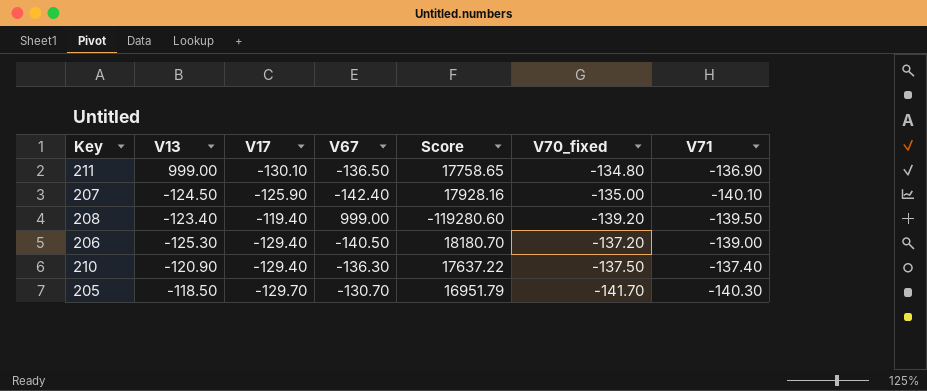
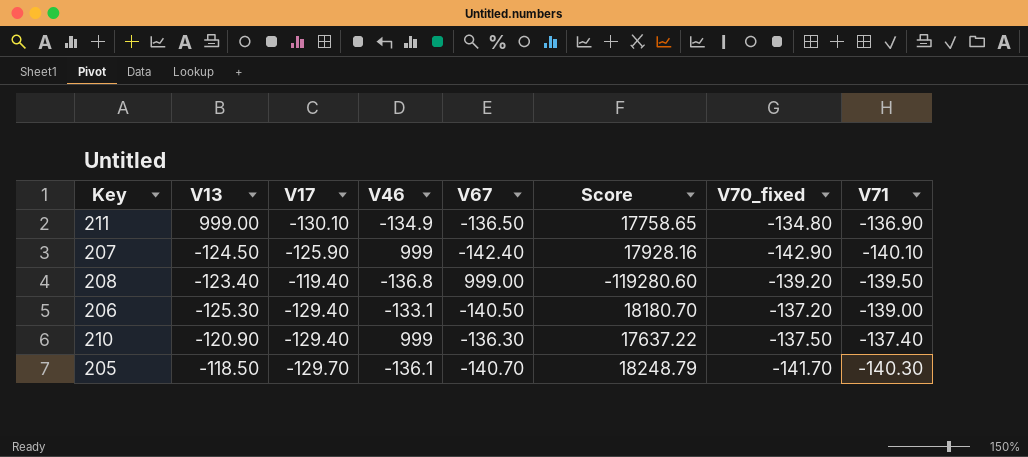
column V46 | position: none -> 4
207 | V70_fixed: -135.00 -> -142.90
205 | V67: -130.70 -> -140.70
205 | Score: 16951.79 -> 18248.79

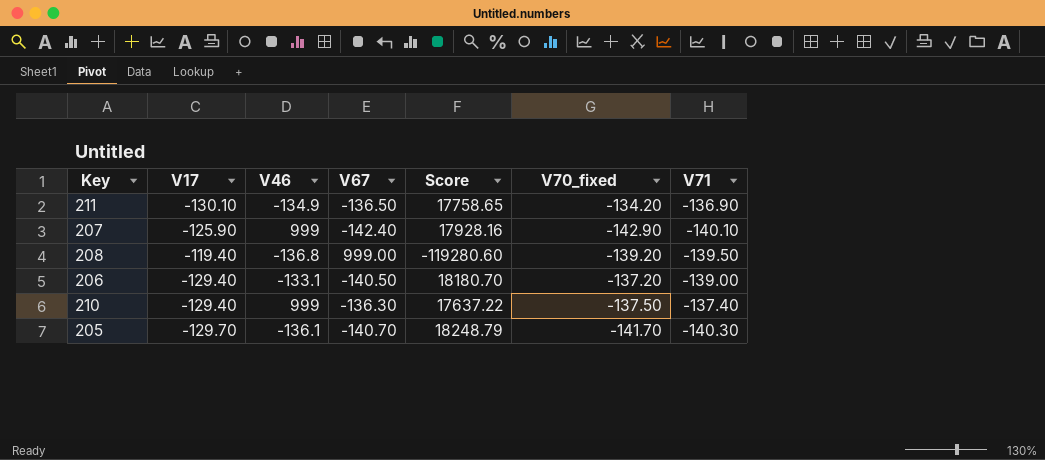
column V13 | position: 2 -> none
211 | V70_fixed: -134.80 -> -134.20

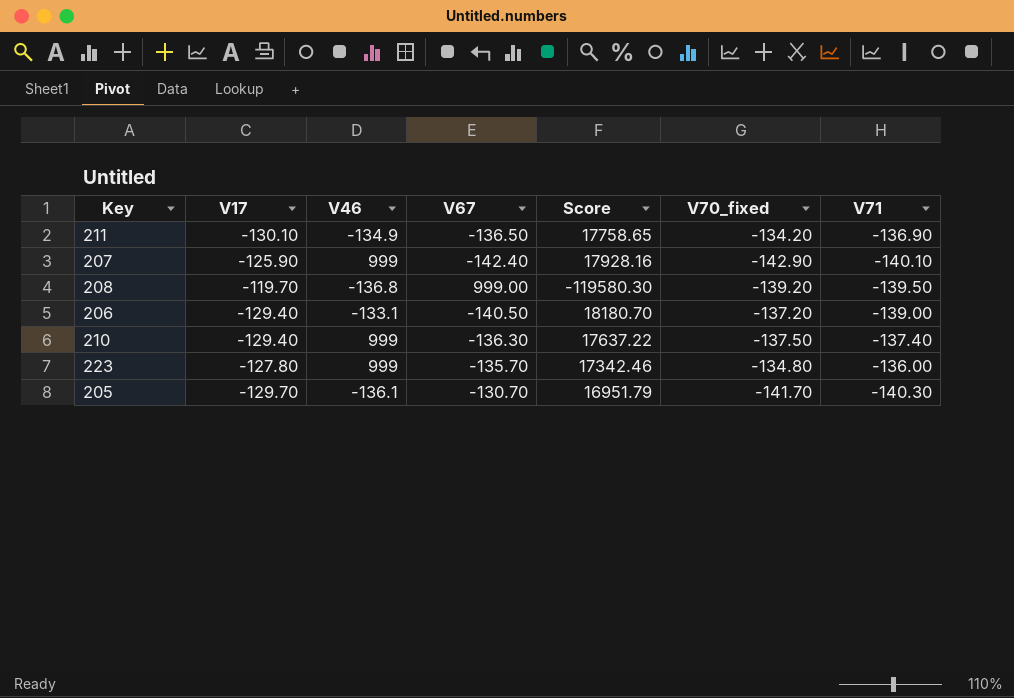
208 | V17: -119.40 -> -119.70
208 | Score: -119280.60 -> -119580.30
row 223: none -> -127.80 | 999 | -135.70 | 17342.46 | -134.80 | -136.00
205 | V67: -140.70 -> -130.70
205 | Score: 18248.79 -> 16951.79

